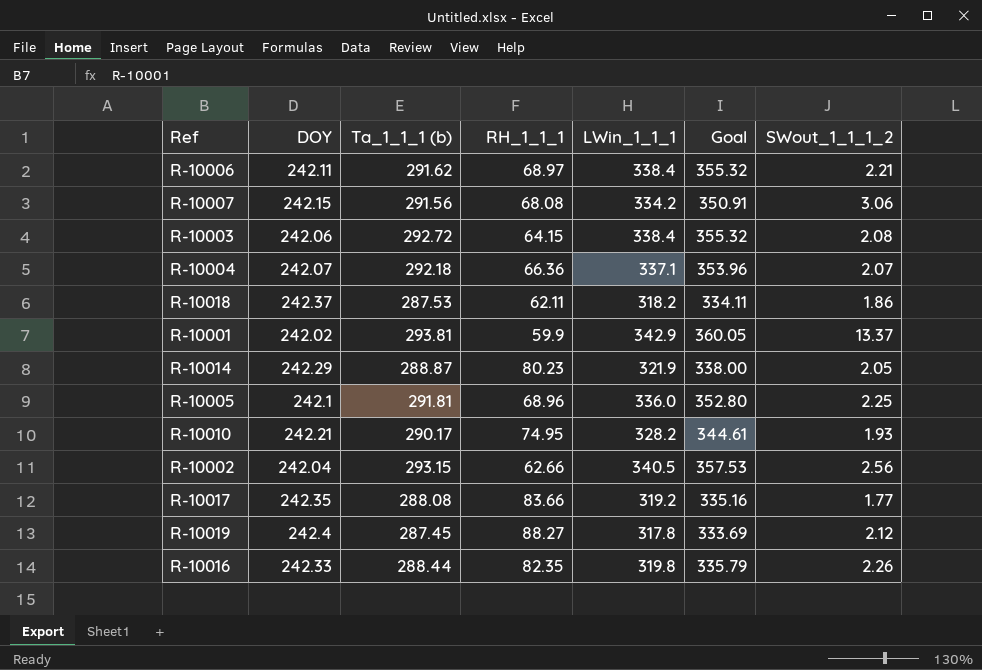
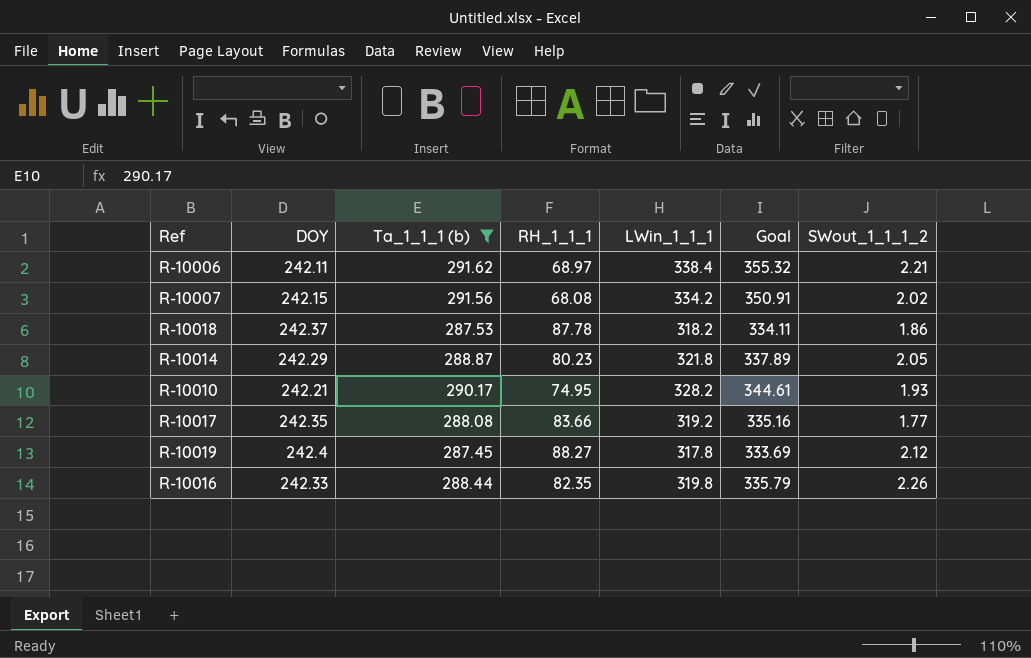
filter: none -> Ta_1_1_1 (b) <= 291.62
R-10007 | SWout_1_1_1_2: 3.06 -> 2.02
R-10018 | RH_1_1_1: 62.11 -> 87.78
R-10014 | LWin_1_1_1: 321.9 -> 321.8
R-10014 | Goal: 338.00 -> 337.89

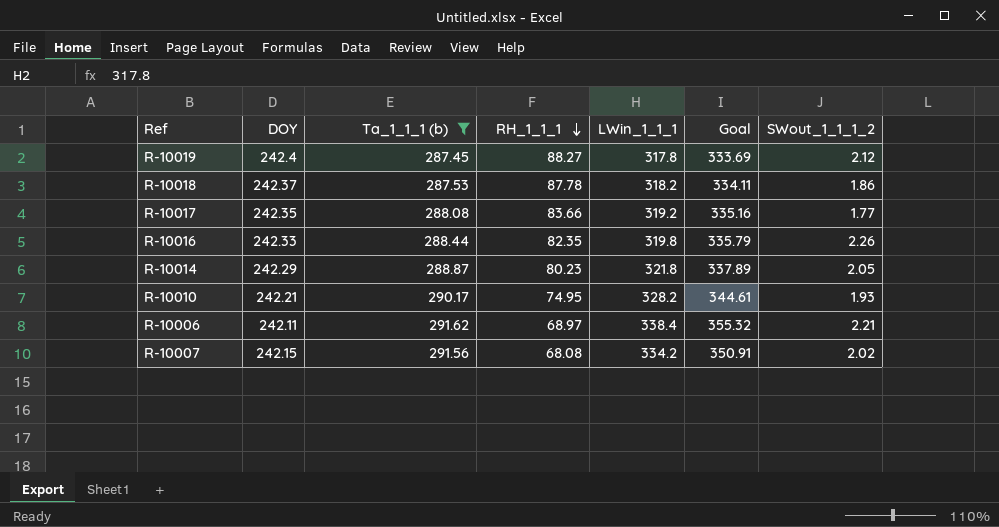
row order: none -> RH_1_1_1 descending

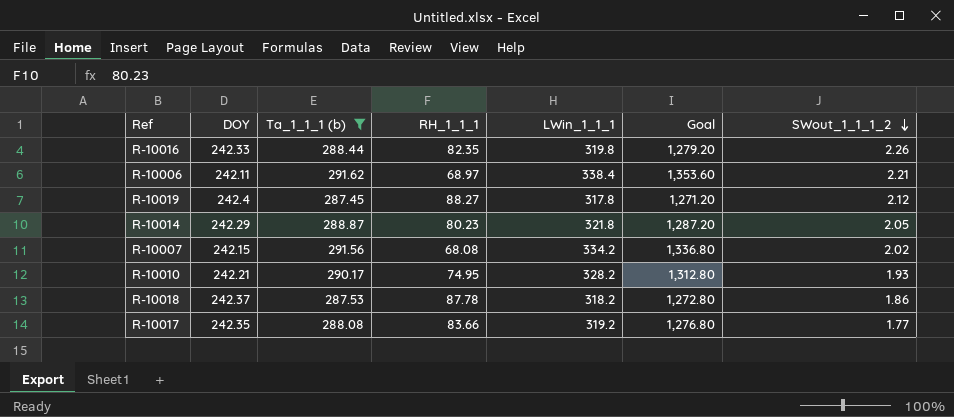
row order: RH_1_1_1 descending -> SWout_1_1_1_2 descending
column Goal | formula: [LWin_1_1_1] * 1.05 -> [LWin_1_1_1] * 4

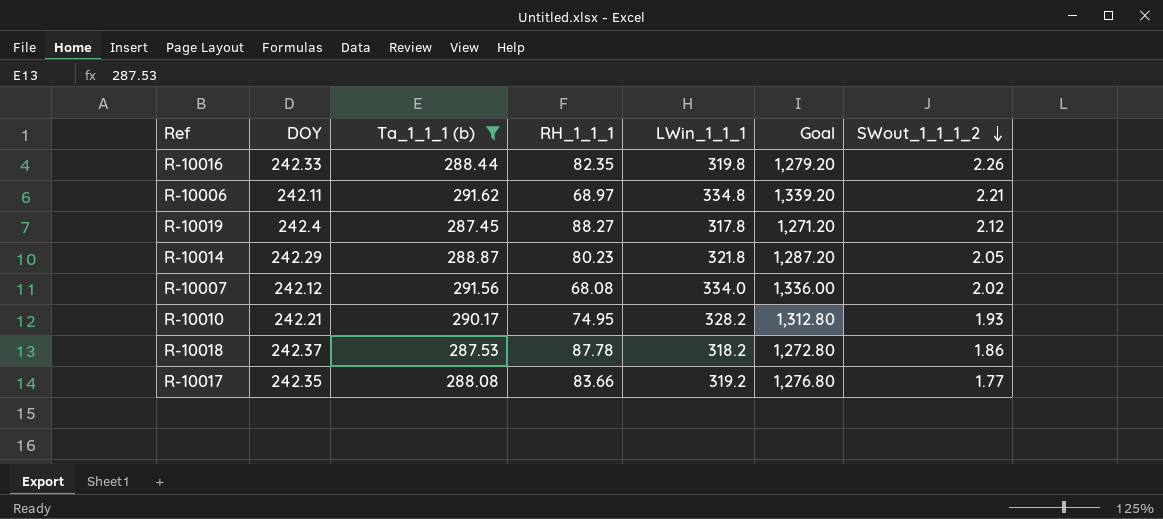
R-10006 | LWin_1_1_1: 338.4 -> 334.8
R-10006 | Goal: 1,353.60 -> 1,339.20
R-10007 | DOY: 242.15 -> 242.12
R-10007 | LWin_1_1_1: 334.2 -> 334.0
R-10007 | Goal: 1,336.80 -> 1,336.00

